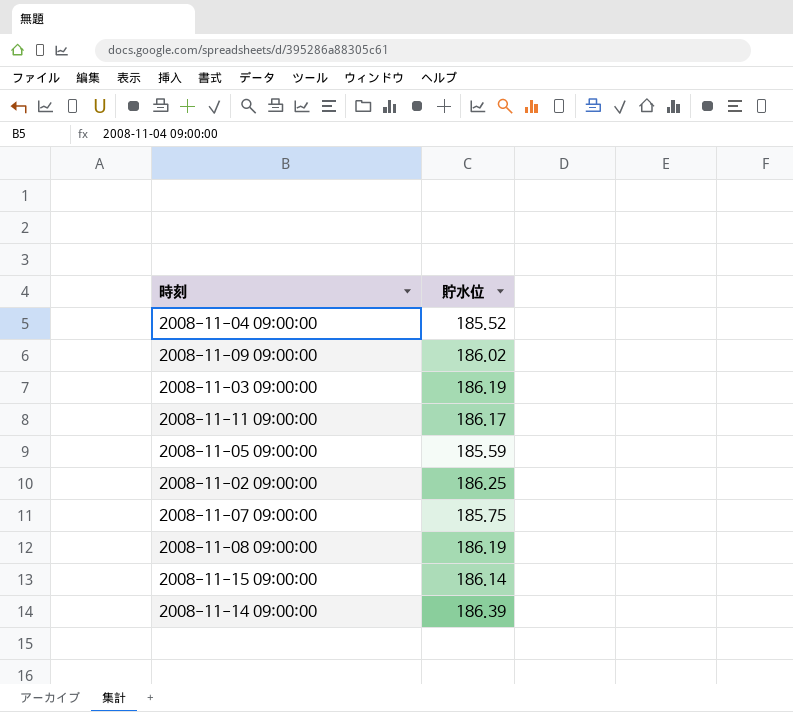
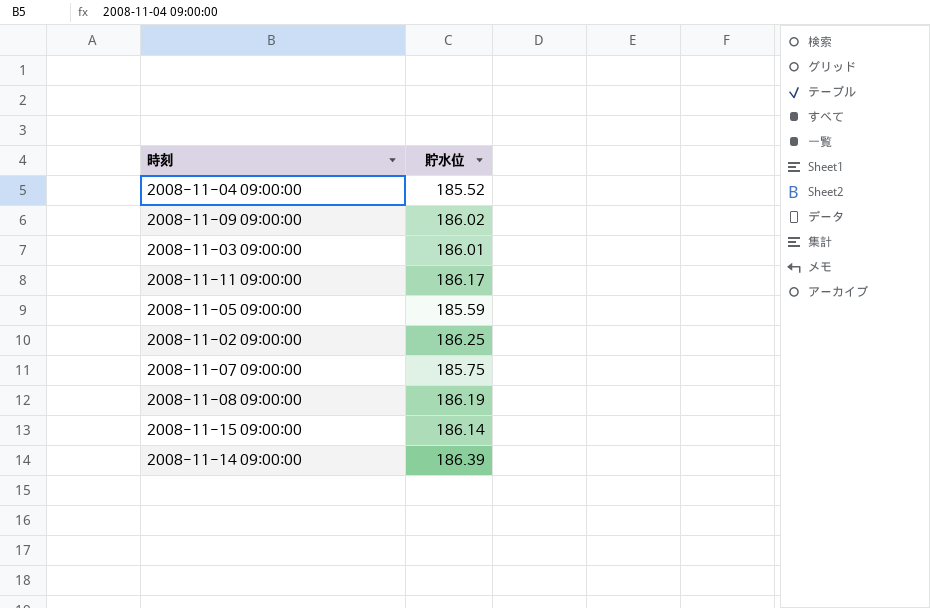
2008-11-03 09:00:00 | 貯水位: 186.19 -> 186.01

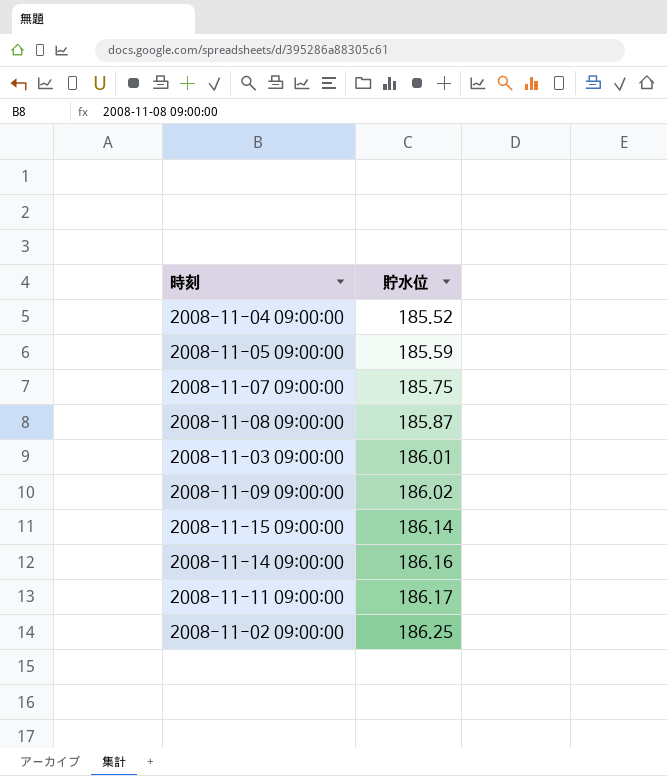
row order: none -> 貯水位 ascending
2008-11-08 09:00:00 | 貯水位: 186.19 -> 185.87
2008-11-14 09:00:00 | 貯水位: 186.39 -> 186.16

